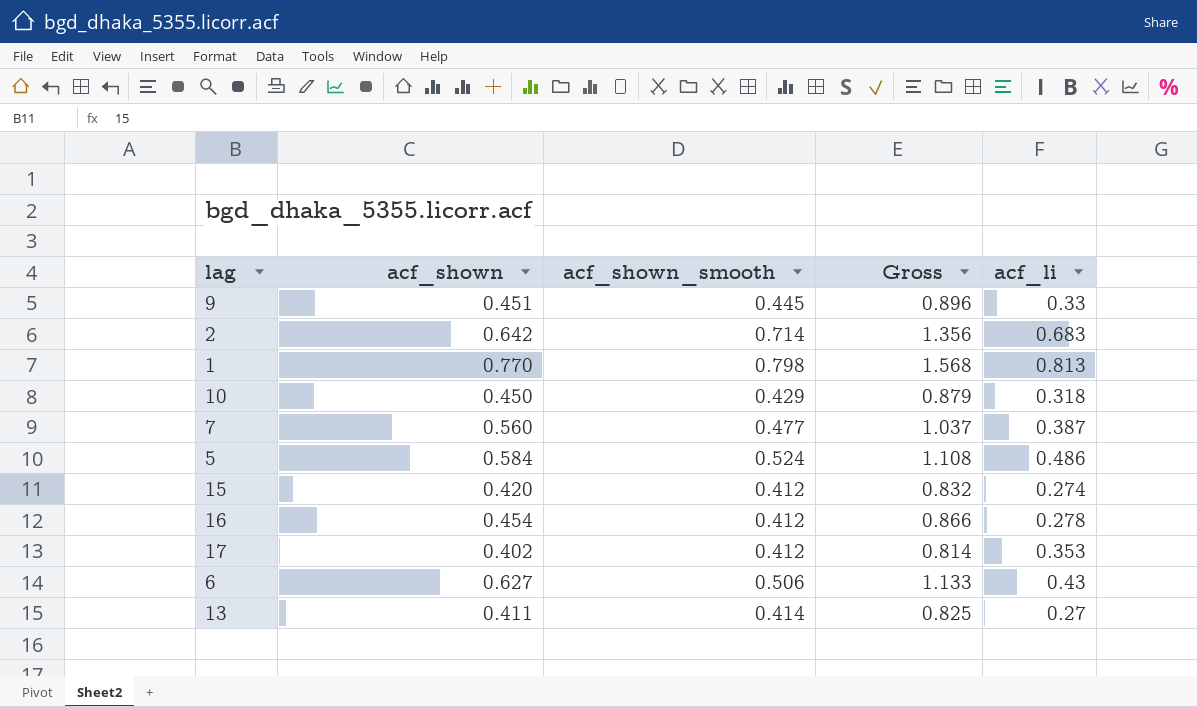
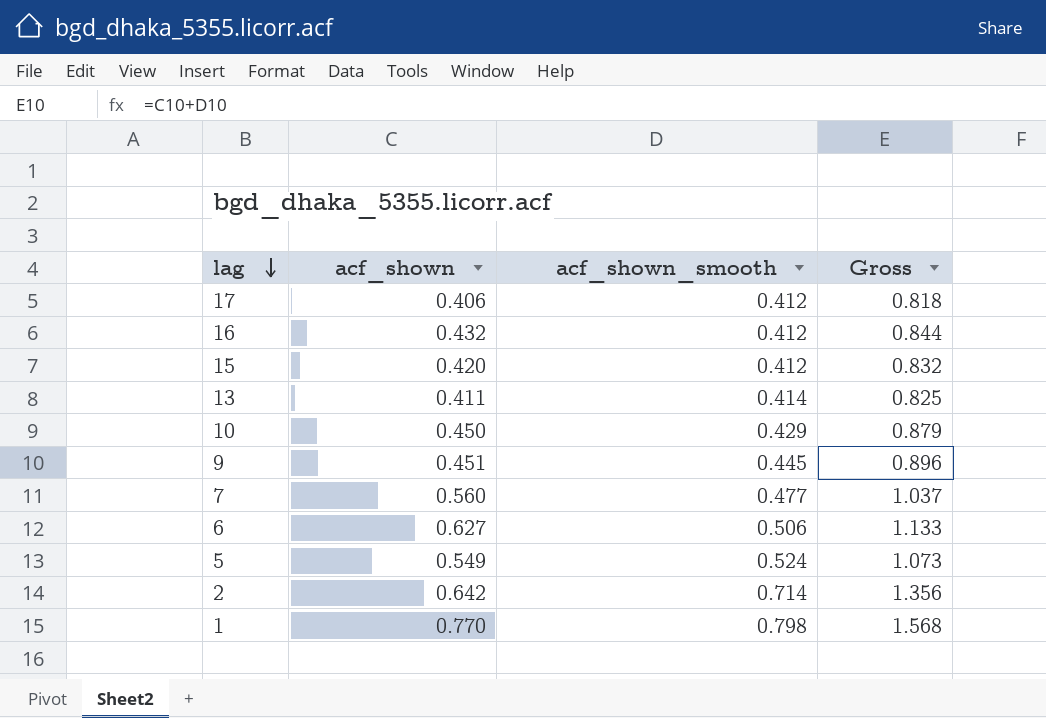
row order: none -> lag descending
column acf_li | position: 5 -> none
17 | acf_shown: 0.402 -> 0.406
17 | Gross: 0.814 -> 0.818
16 | acf_shown: 0.454 -> 0.432
16 | Gross: 0.866 -> 0.844
5 | acf_shown: 0.584 -> 0.549
5 | Gross: 1.108 -> 1.073

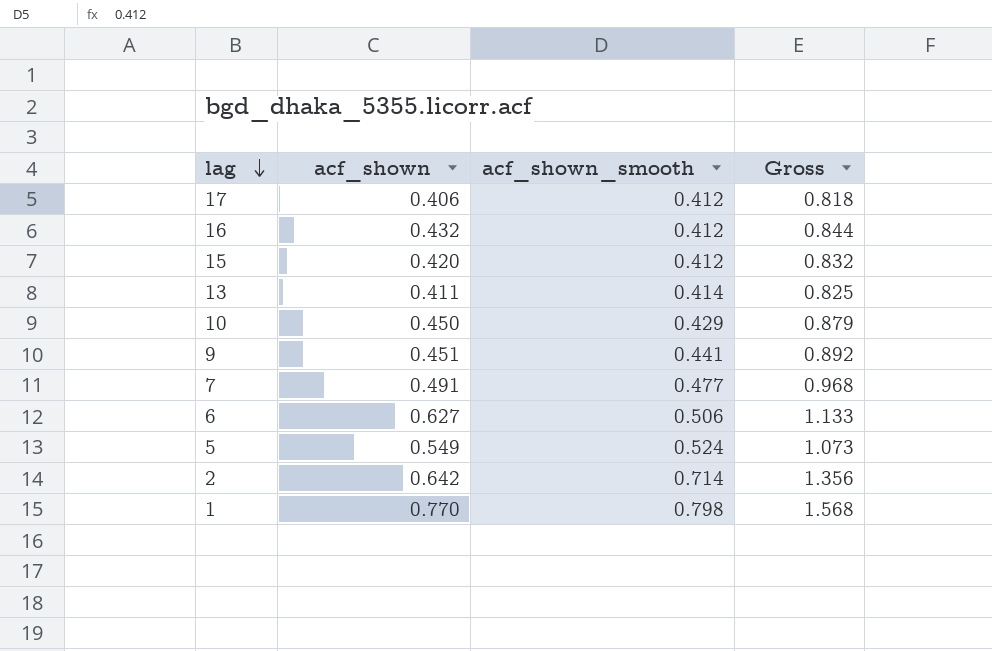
9 | acf_shown_smooth: 0.445 -> 0.441
9 | Gross: 0.896 -> 0.892
7 | acf_shown: 0.560 -> 0.491
7 | Gross: 1.037 -> 0.968

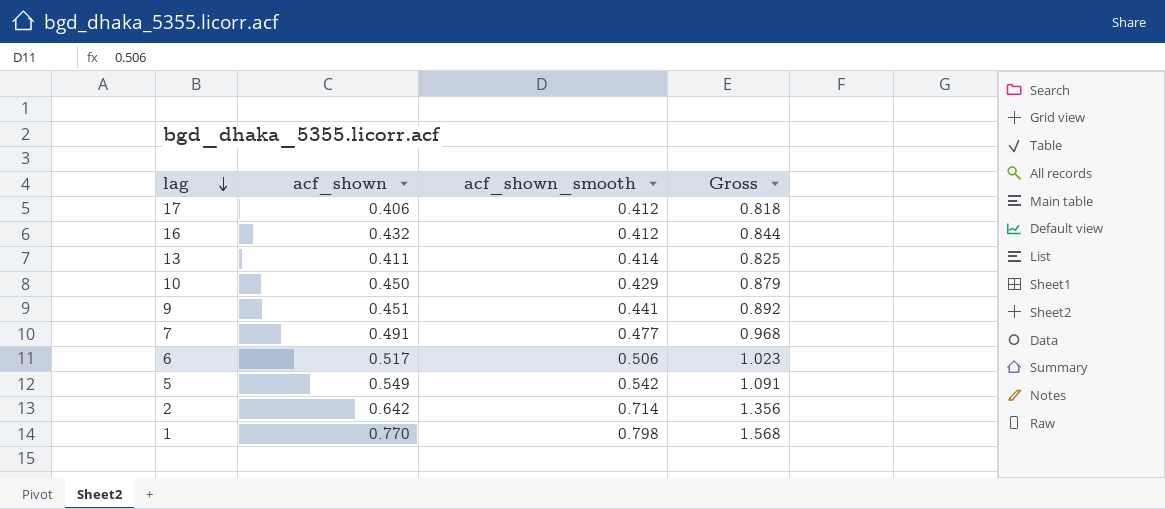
row 15: 0.420 | 0.412 | 0.832 -> none
6 | acf_shown: 0.627 -> 0.517
6 | Gross: 1.133 -> 1.023
5 | acf_shown_smooth: 0.524 -> 0.542
5 | Gross: 1.073 -> 1.091

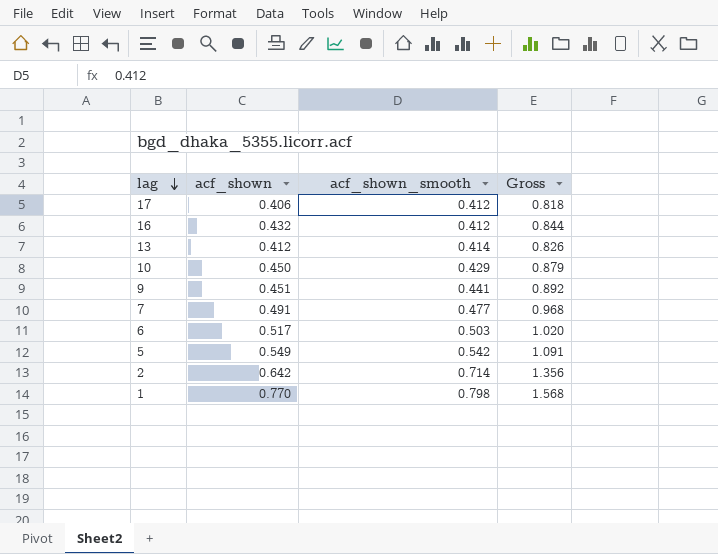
13 | acf_shown: 0.411 -> 0.412
13 | Gross: 0.825 -> 0.826
6 | acf_shown_smooth: 0.506 -> 0.503
6 | Gross: 1.023 -> 1.020

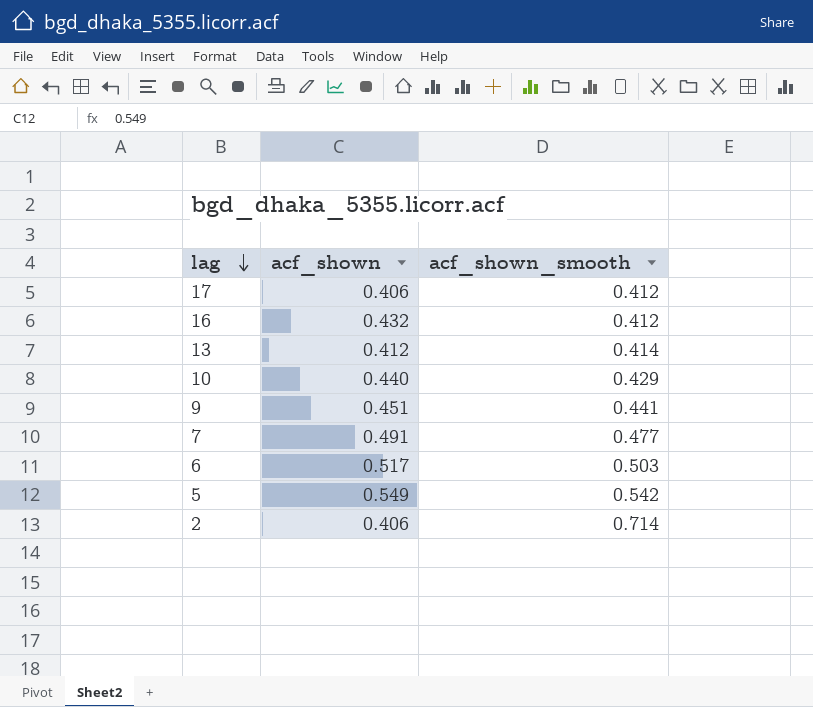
column Gross | formula: [acf_shown] + [acf_shown_smooth] -> none
row 1: 0.770 | 0.798 | 1.568 -> none
10 | acf_shown: 0.450 -> 0.440
2 | acf_shown: 0.642 -> 0.406

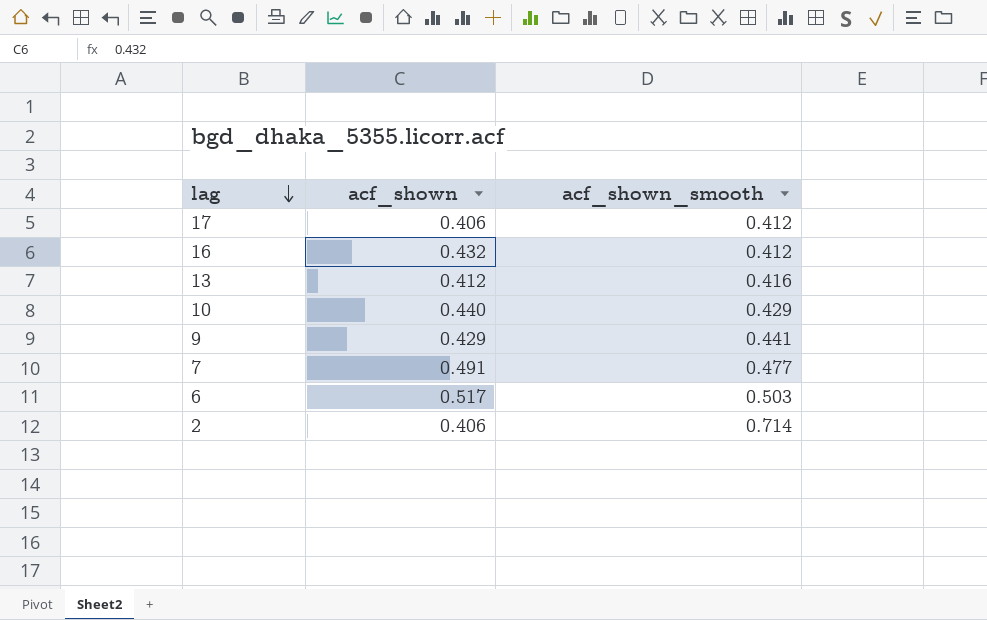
row 5: 0.549 | 0.542 -> none
13 | acf_shown_smooth: 0.414 -> 0.416
9 | acf_shown: 0.451 -> 0.429

